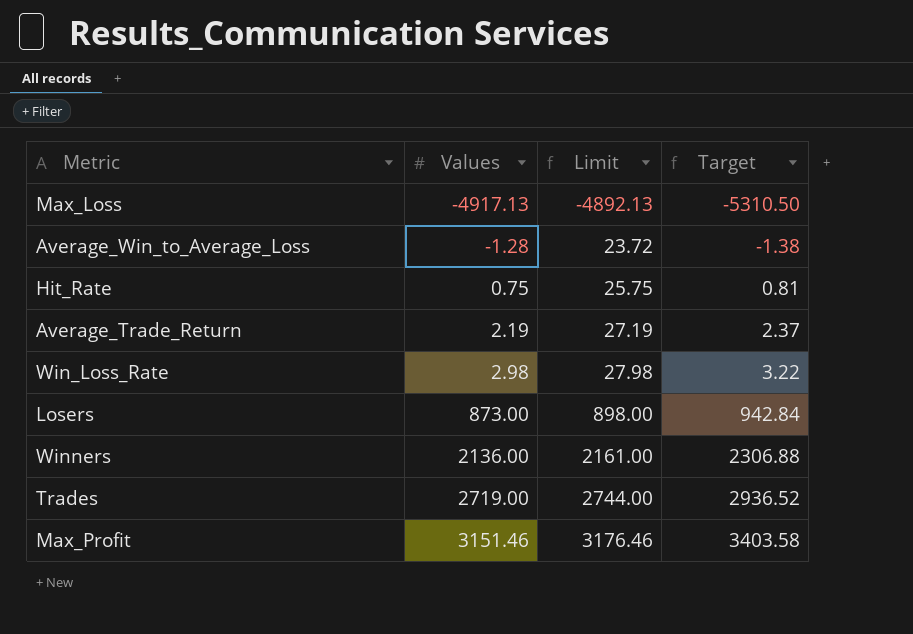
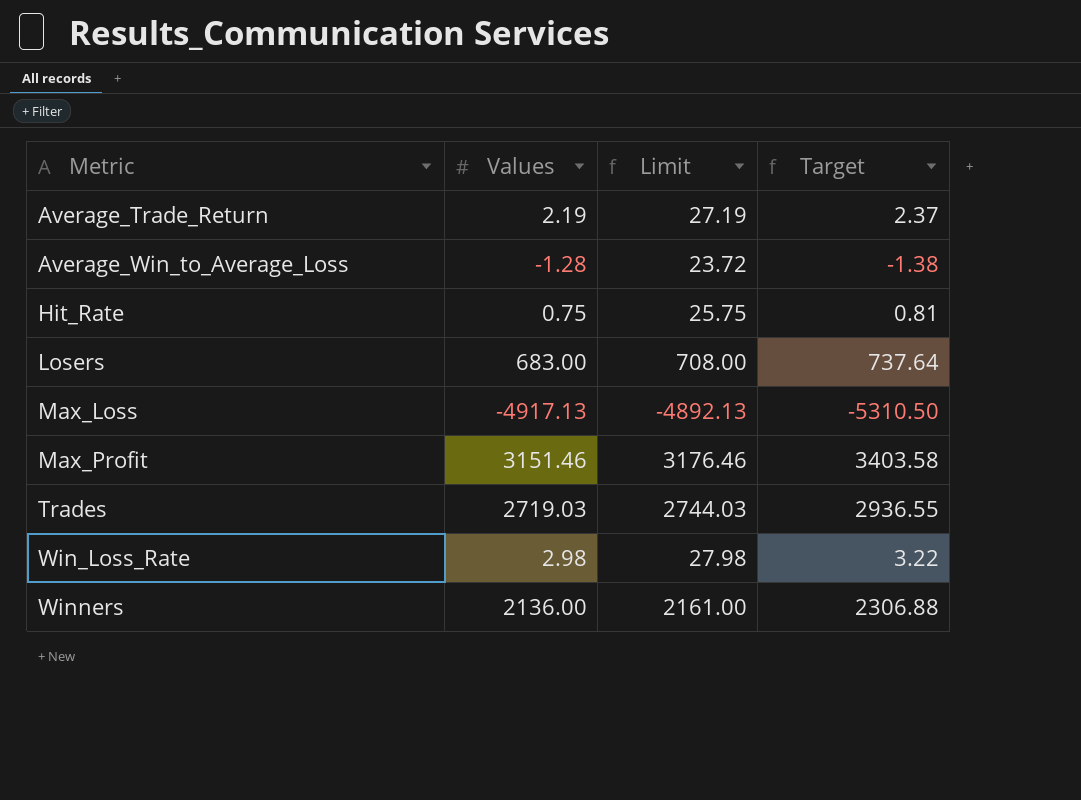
row order: Values ascending -> Metric ascending
Losers | Values: 873.00 -> 683.00
Losers | Limit: 898.00 -> 708.00
Losers | Target: 942.84 -> 737.64
Trades | Values: 2719.00 -> 2719.03
Trades | Limit: 2744.00 -> 2744.03
Trades | Target: 2936.52 -> 2936.55

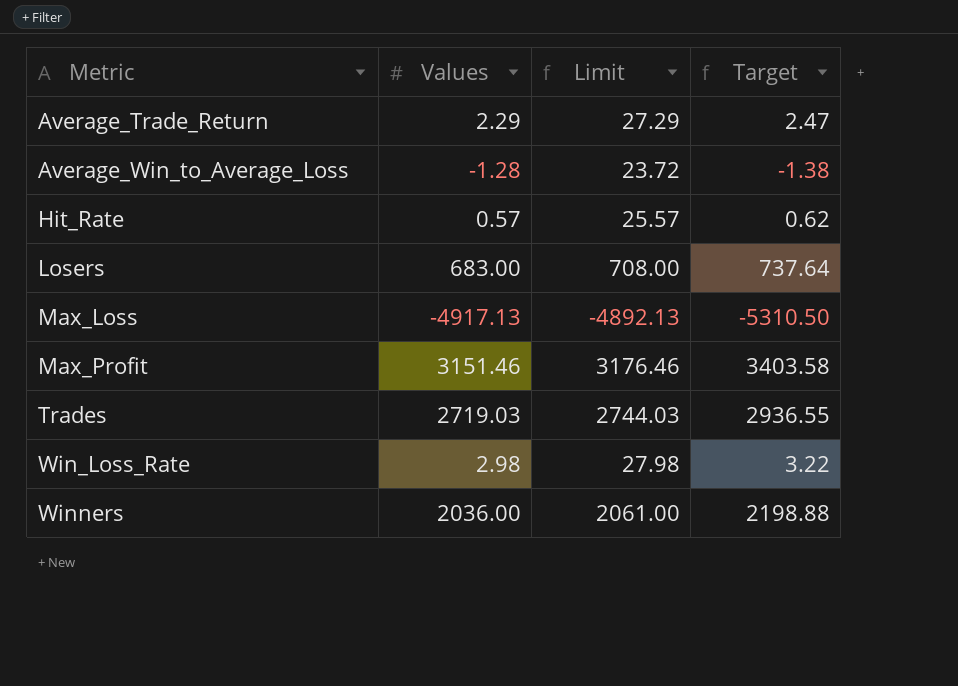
Average_Trade_Return | Values: 2.19 -> 2.29
Average_Trade_Return | Limit: 27.19 -> 27.29
Average_Trade_Return | Target: 2.37 -> 2.47
Hit_Rate | Values: 0.75 -> 0.57
Hit_Rate | Limit: 25.75 -> 25.57
Hit_Rate | Target: 0.81 -> 0.62
Winners | Values: 2136.00 -> 2036.00
Winners | Limit: 2161.00 -> 2061.00
Winners | Target: 2306.88 -> 2198.88

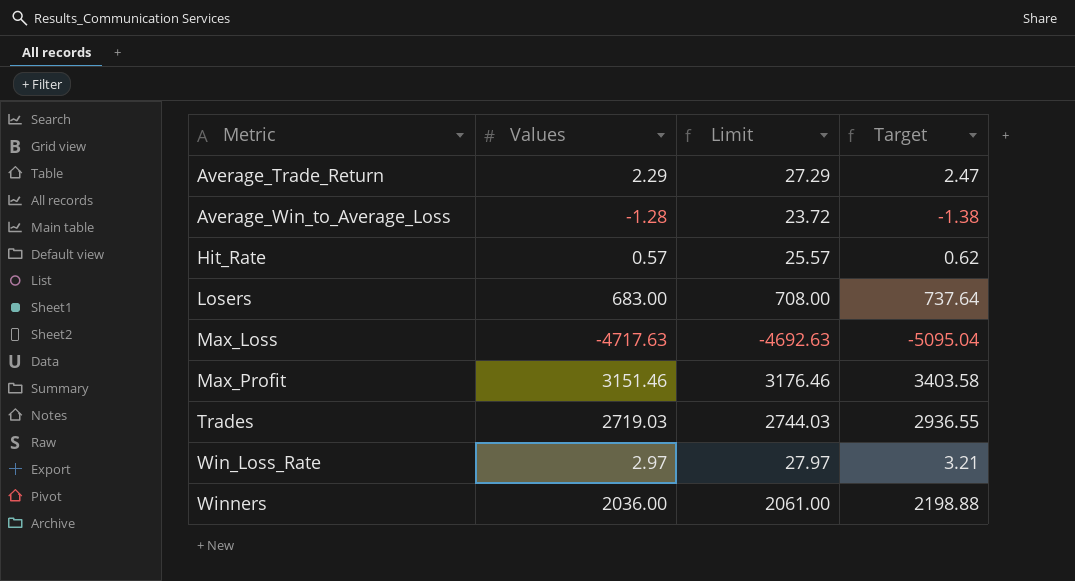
Max_Loss | Values: -4917.13 -> -4717.63
Max_Loss | Limit: -4892.13 -> -4692.63
Max_Loss | Target: -5310.50 -> -5095.04
Win_Loss_Rate | Values: 2.98 -> 2.97
Win_Loss_Rate | Limit: 27.98 -> 27.97
Win_Loss_Rate | Target: 3.22 -> 3.21

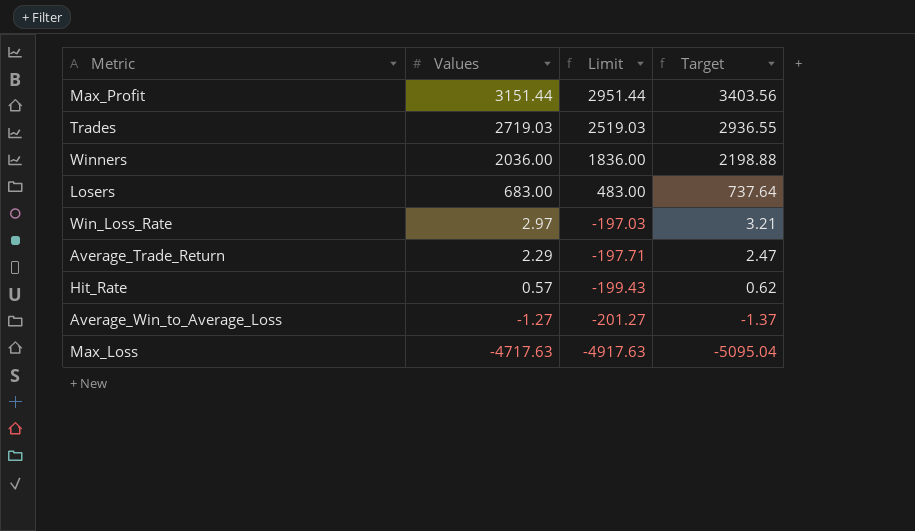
row order: Metric ascending -> Values descending
column Limit | formula: [Values] + 25 -> [Values] - 200
Max_Profit | Values: 3151.46 -> 3151.44
Max_Profit | Target: 3403.58 -> 3403.56
Average_Win_to_Average_Loss | Values: -1.28 -> -1.27
Average_Win_to_Average_Loss | Target: -1.38 -> -1.37

